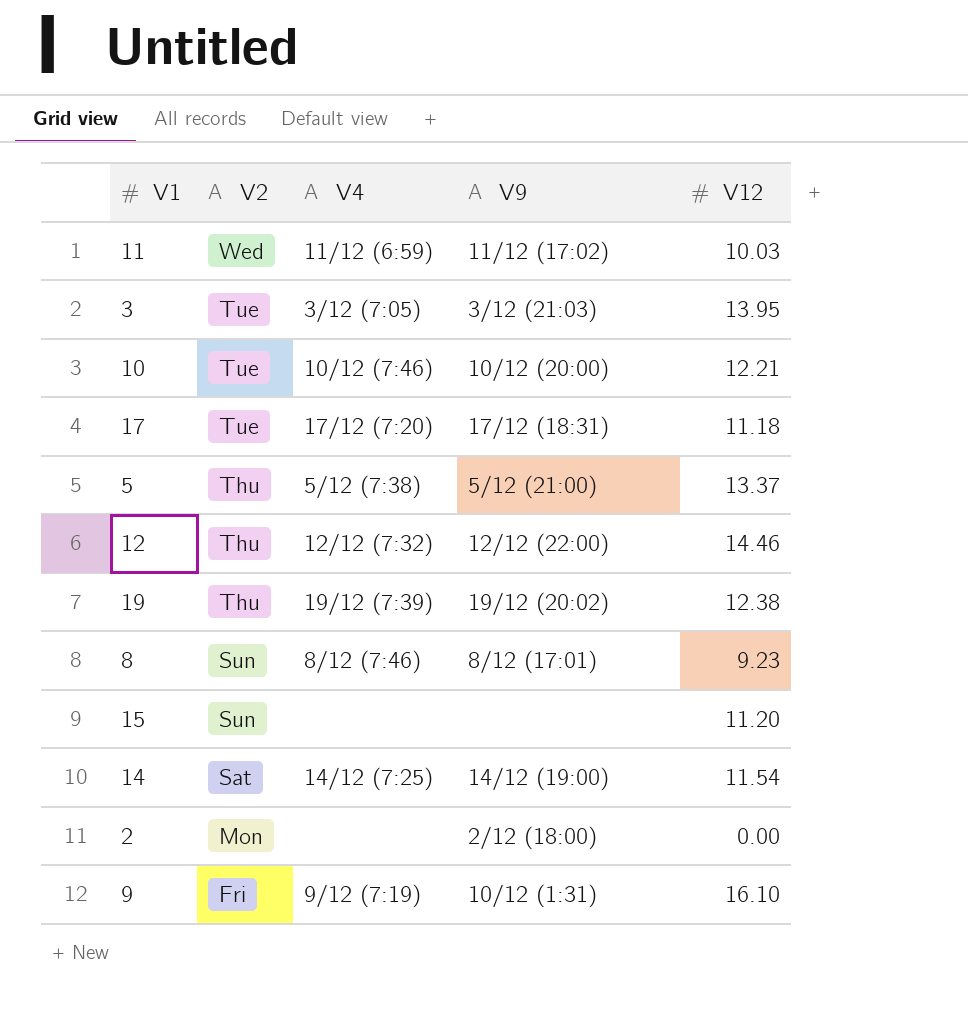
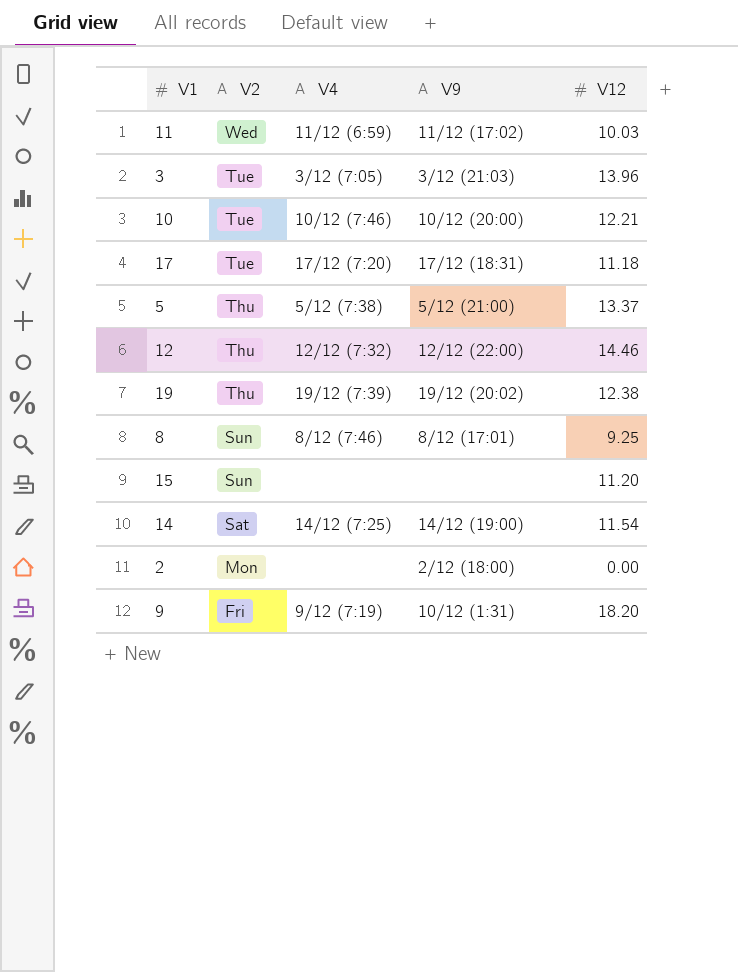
3 | V12: 13.95 -> 13.96
8 | V12: 9.23 -> 9.25
9 | V12: 16.10 -> 18.20

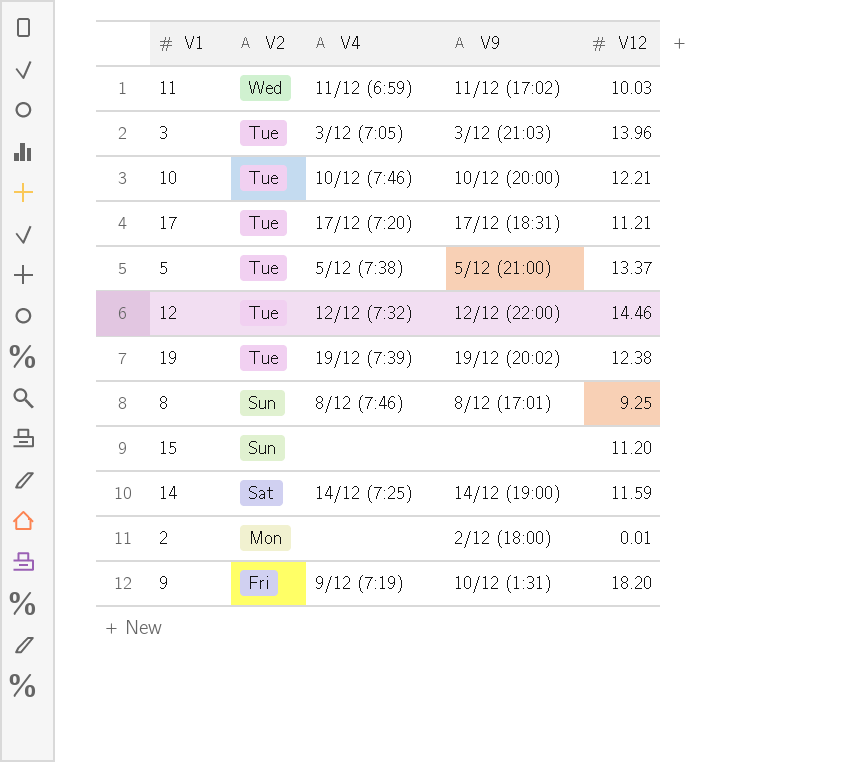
17 | V12: 11.18 -> 11.21
5 | V2: Thu -> Tue
12 | V2: Thu -> Tue
19 | V2: Thu -> Tue
14 | V12: 11.54 -> 11.59
2 | V12: 0.00 -> 0.01

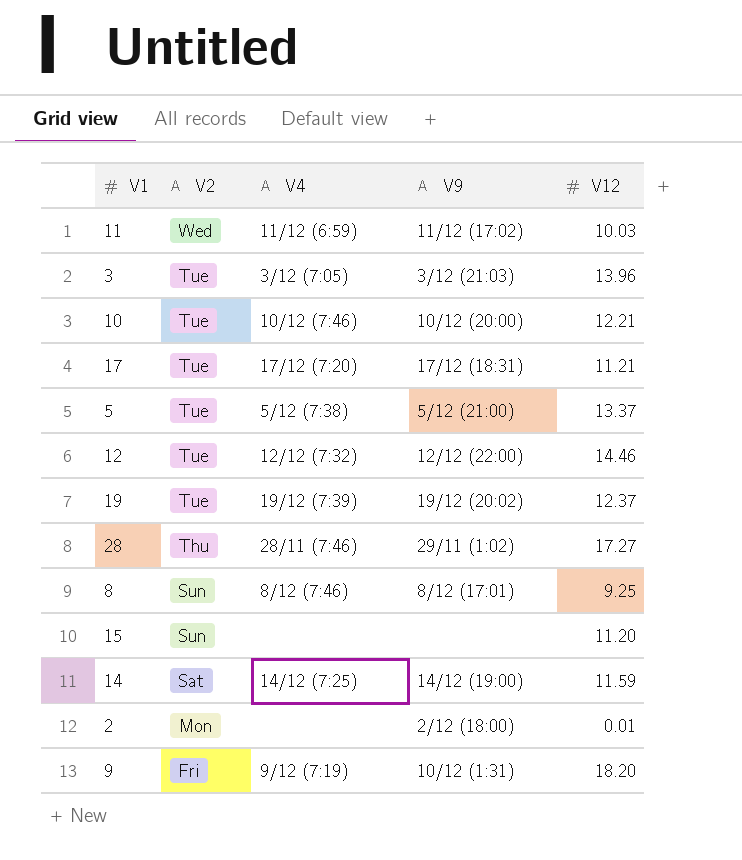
19 | V12: 12.38 -> 12.37
row 28: none -> Thu | 28/11 (7:46) | 29/11 (1:02) | 17.27

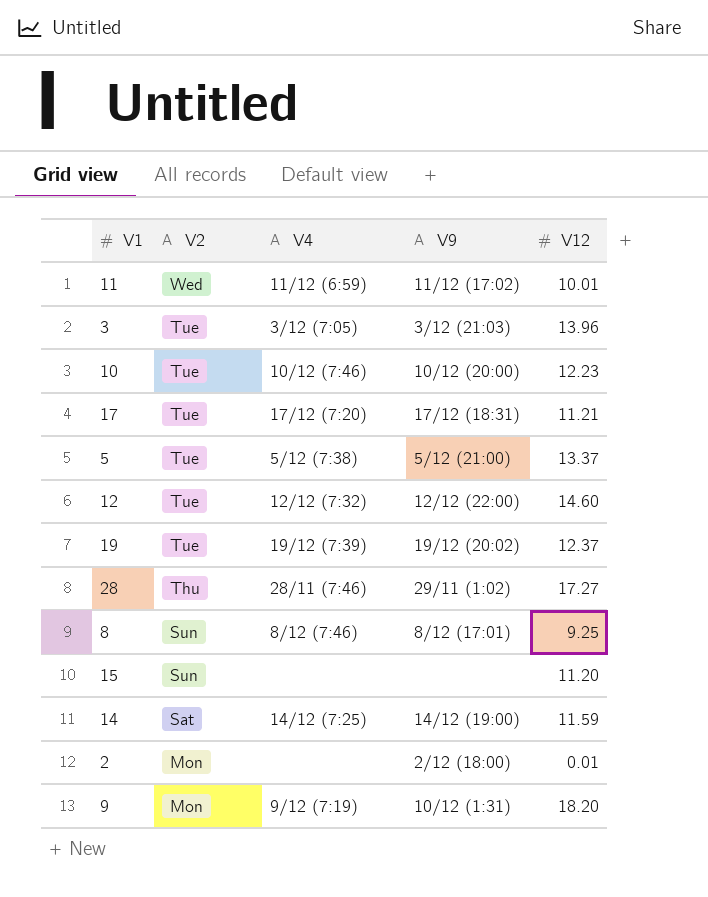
11 | V12: 10.03 -> 10.01
10 | V12: 12.21 -> 12.23
12 | V12: 14.46 -> 14.60
9 | V2: Fri -> Mon

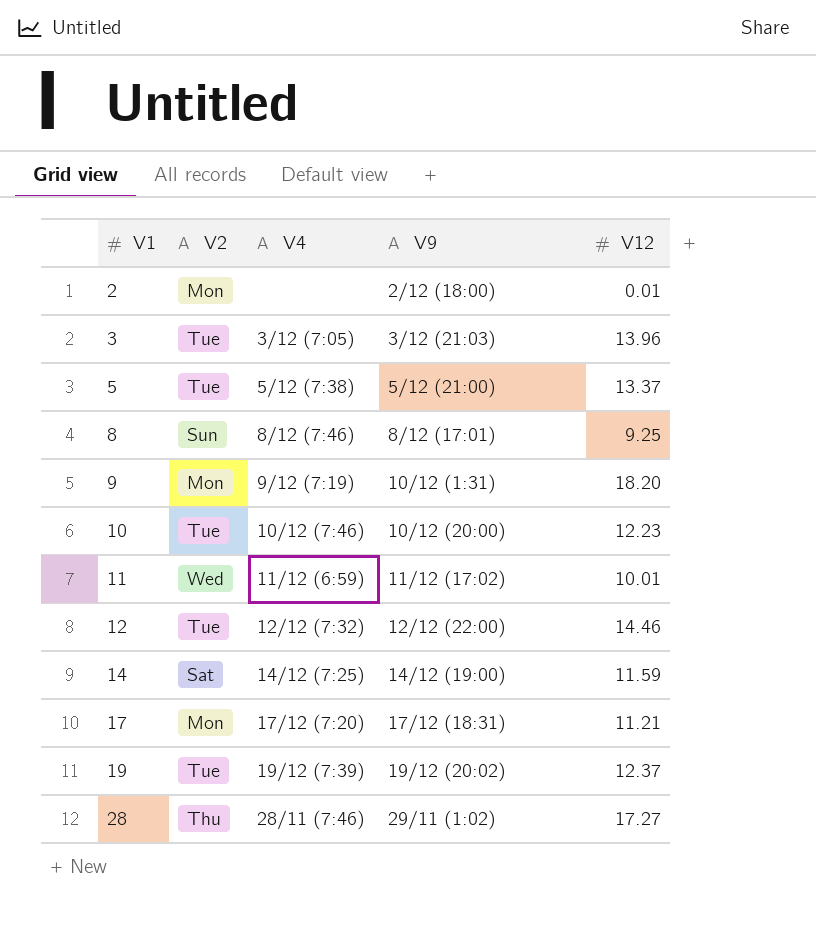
row order: V2 descending -> V1 ascending
row 15: Sun | none | none | 11.20 -> none
12 | V12: 14.60 -> 14.46
17 | V2: Tue -> Mon

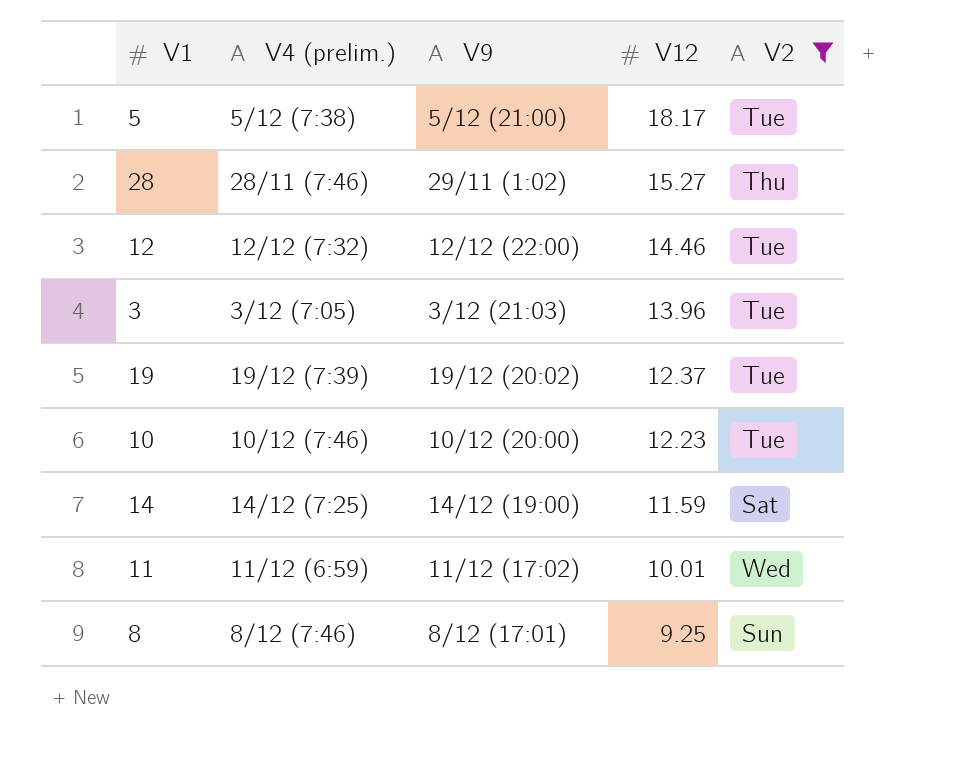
filter: none -> V2 != Mon
row order: V1 ascending -> V12 descending
column name: V4 -> V4 (prelim.)
column V2 | position: 2 -> 5
5 | V12: 13.37 -> 18.17
28 | V12: 17.27 -> 15.27

